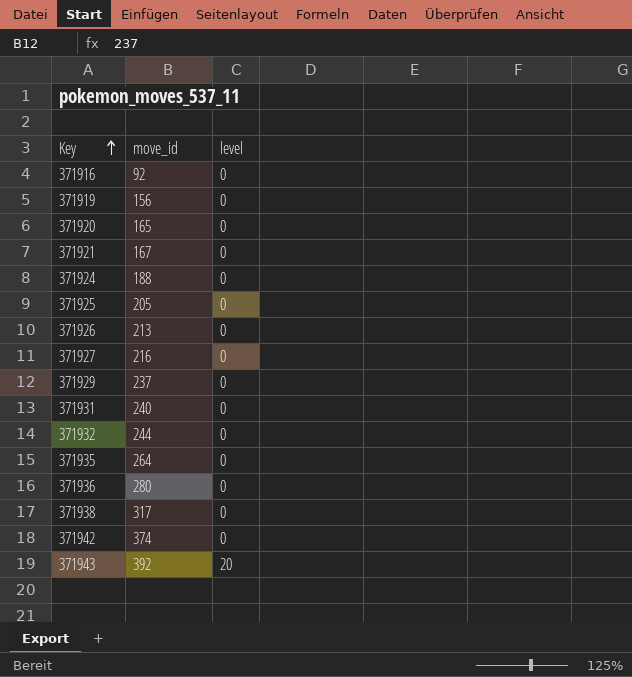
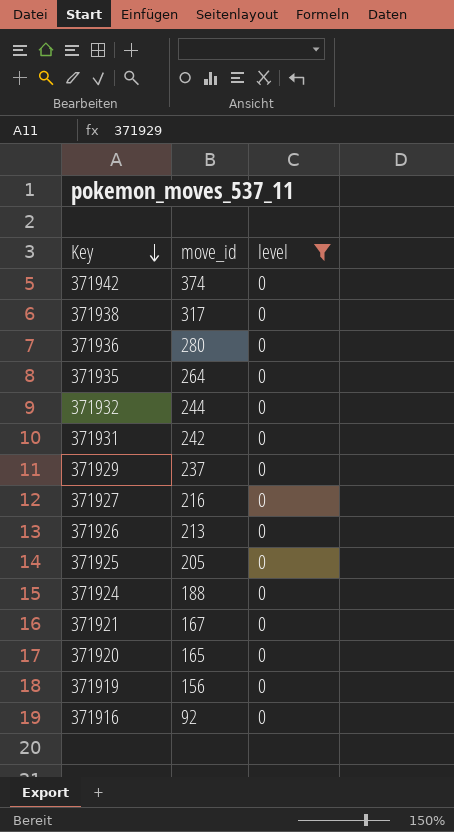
filter: none -> level = 0
row order: Key ascending -> Key descending
371931 | move_id: 240 -> 242

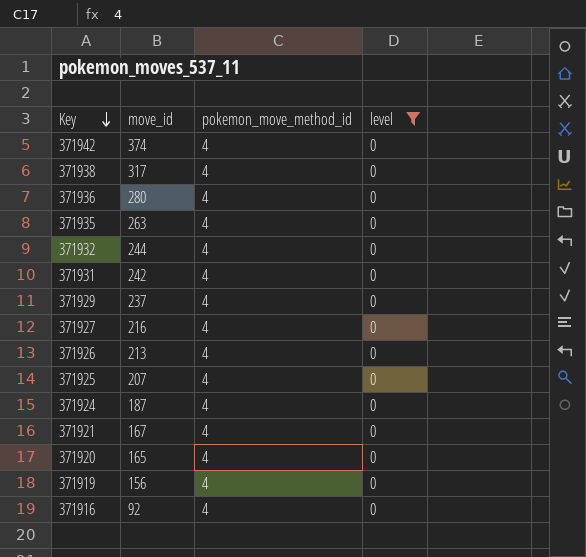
column pokemon_move_method_id | position: none -> 3
371935 | move_id: 264 -> 263
371925 | move_id: 205 -> 207
371924 | move_id: 188 -> 187

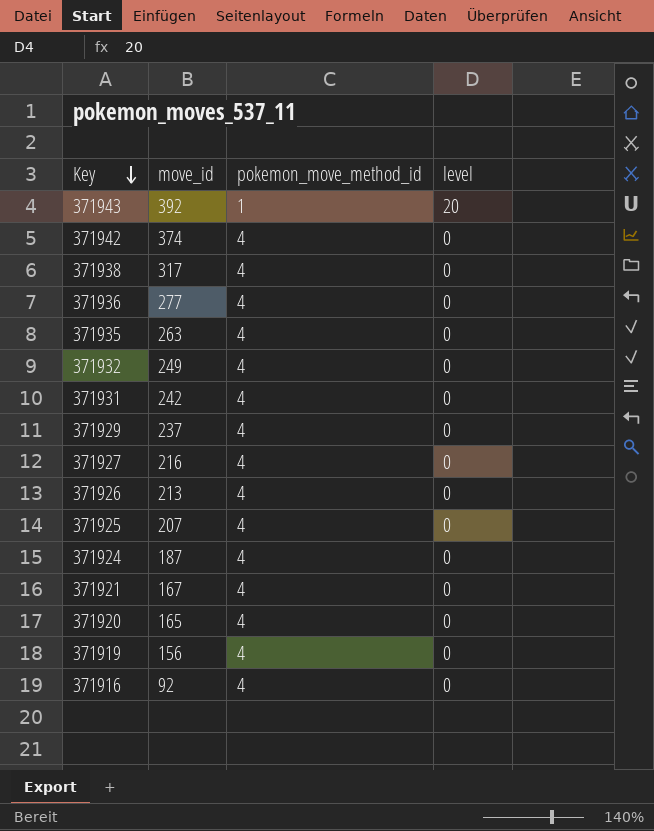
filter: level = 0 -> none
371936 | move_id: 280 -> 277
371932 | move_id: 244 -> 249

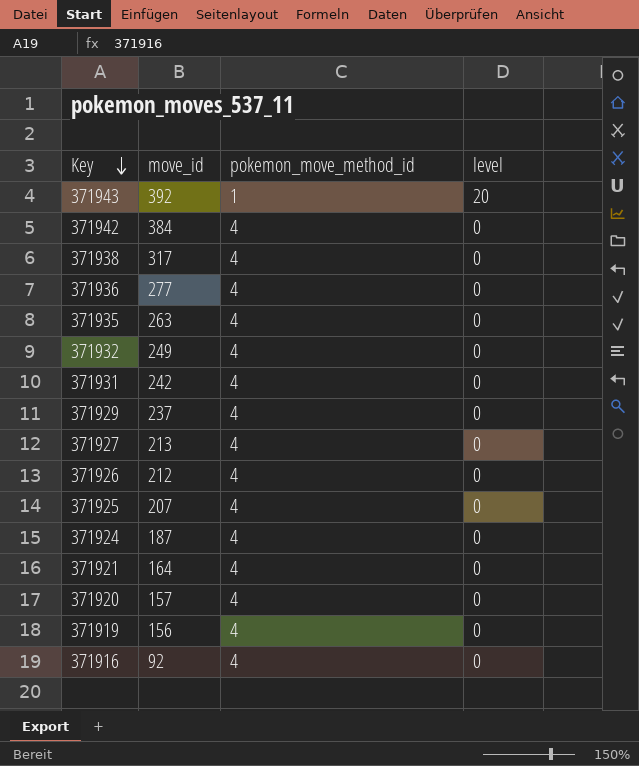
371942 | move_id: 374 -> 384
371927 | move_id: 216 -> 213
371926 | move_id: 213 -> 212
371921 | move_id: 167 -> 164
371920 | move_id: 165 -> 157

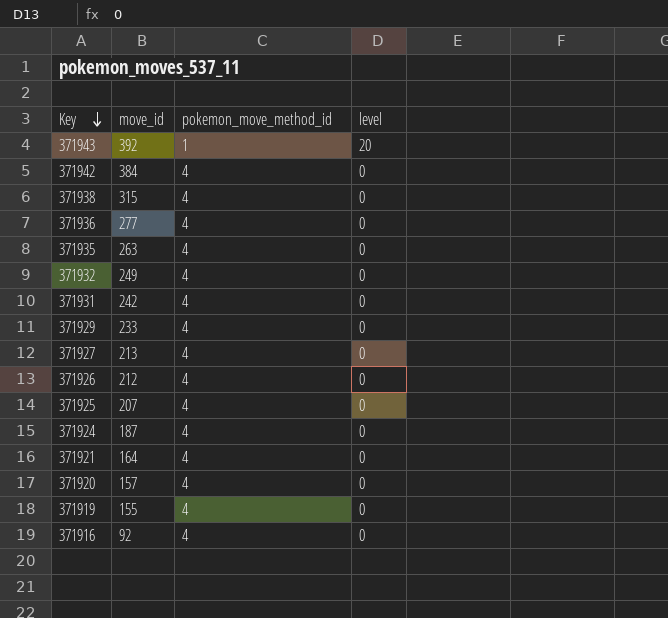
371938 | move_id: 317 -> 315
371929 | move_id: 237 -> 233
371919 | move_id: 156 -> 155

